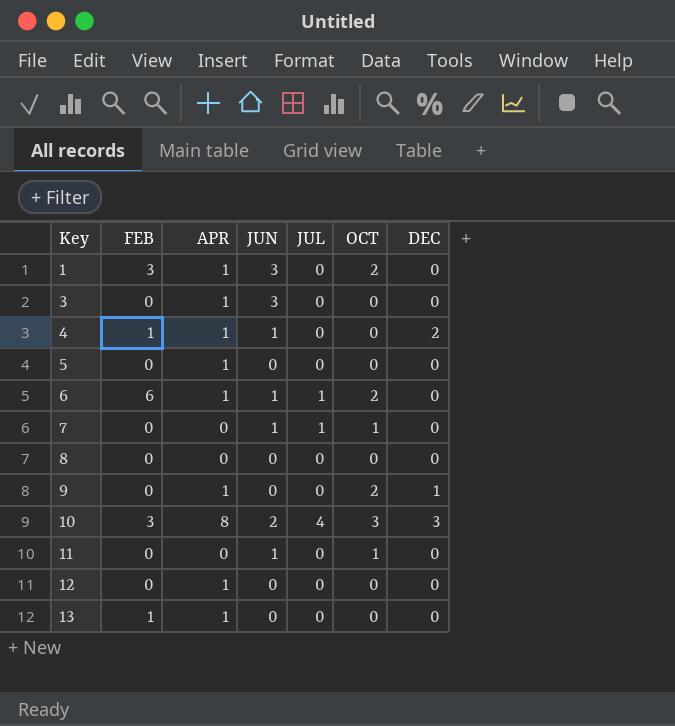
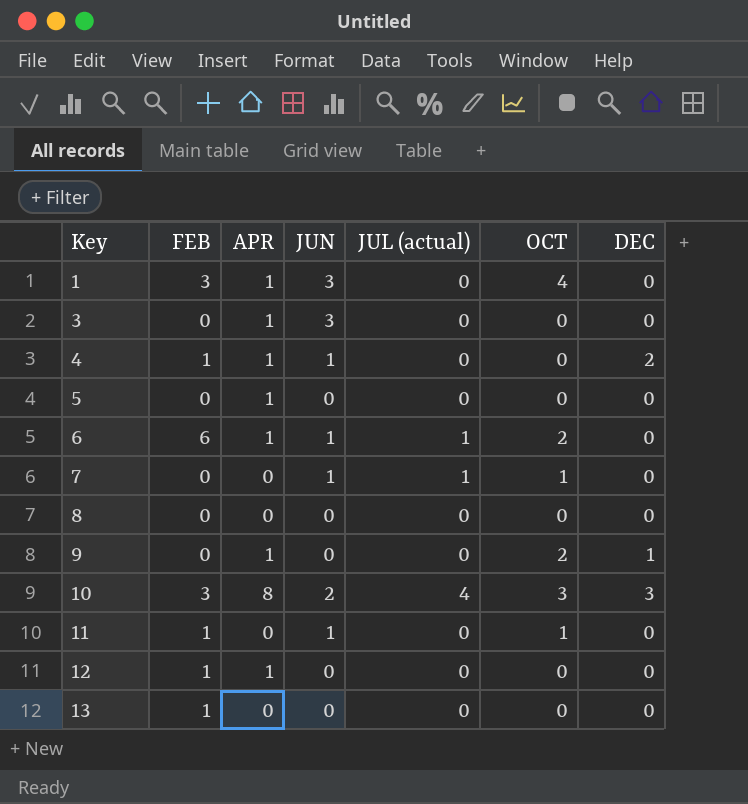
column name: JUL -> JUL (actual)
1 | OCT: 2 -> 4
11 | FEB: 0 -> 1
12 | FEB: 0 -> 1
13 | APR: 1 -> 0

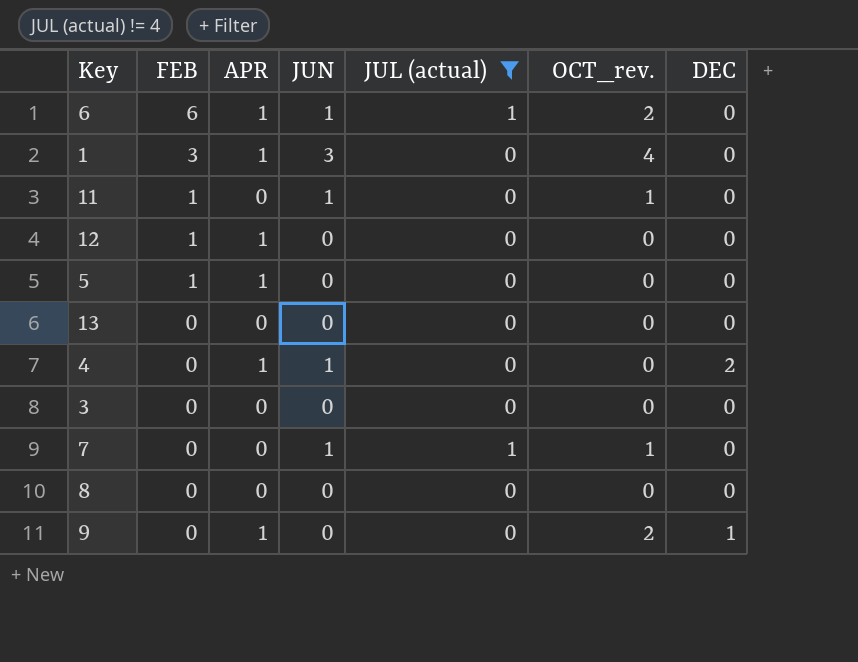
filter: none -> JUL (actual) != 4
row order: Key ascending -> FEB descending
column name: OCT -> OCT_rev.
5 | FEB: 0 -> 1
13 | FEB: 1 -> 0
4 | FEB: 1 -> 0
3 | APR: 1 -> 0
3 | JUN: 3 -> 0

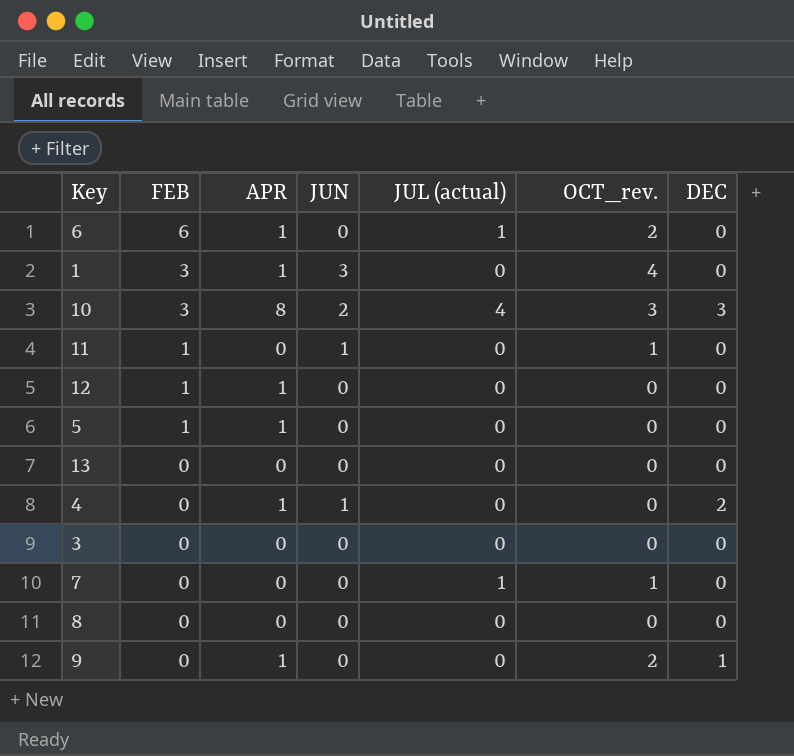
filter: JUL (actual) != 4 -> none
6 | JUN: 1 -> 0
7 | JUN: 1 -> 0

